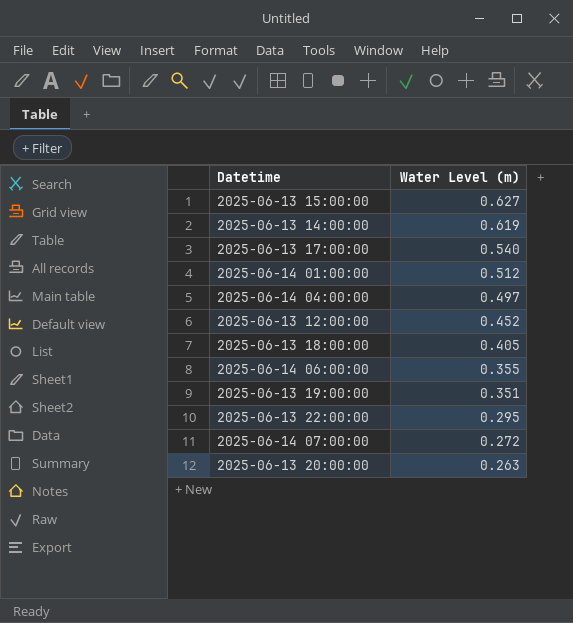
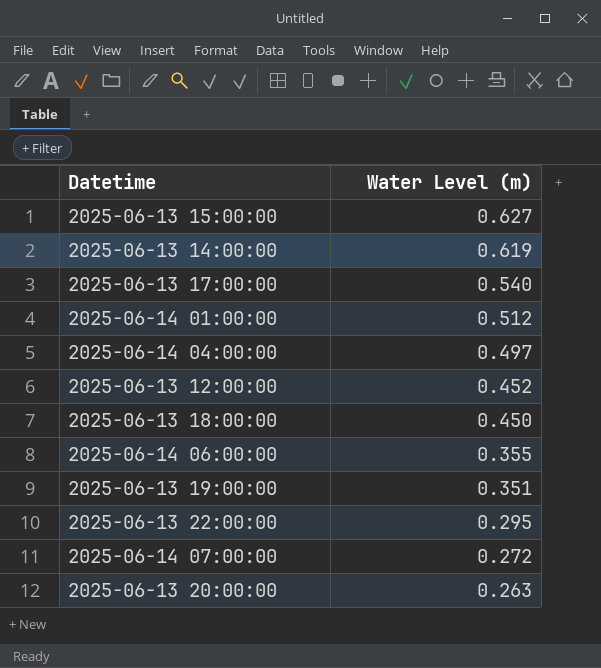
2025-06-13 18:00:00 | Water Level (m): 0.405 -> 0.450

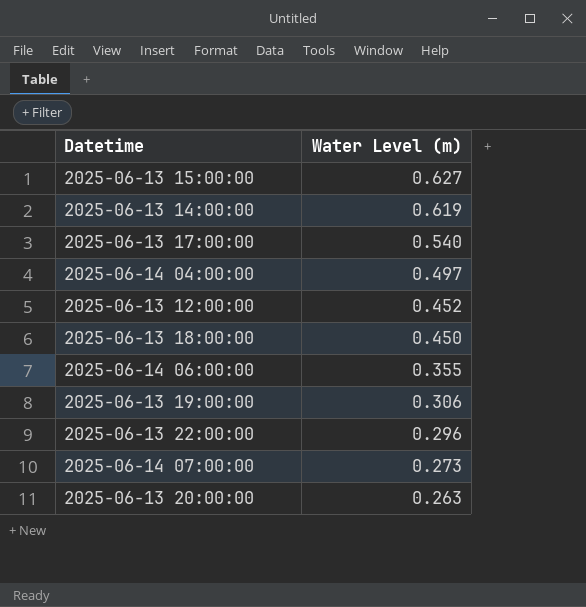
row 2025-06-14 01:00:00: 0.512 -> none
2025-06-13 19:00:00 | Water Level (m): 0.351 -> 0.306
2025-06-13 22:00:00 | Water Level (m): 0.295 -> 0.296
2025-06-14 07:00:00 | Water Level (m): 0.272 -> 0.273

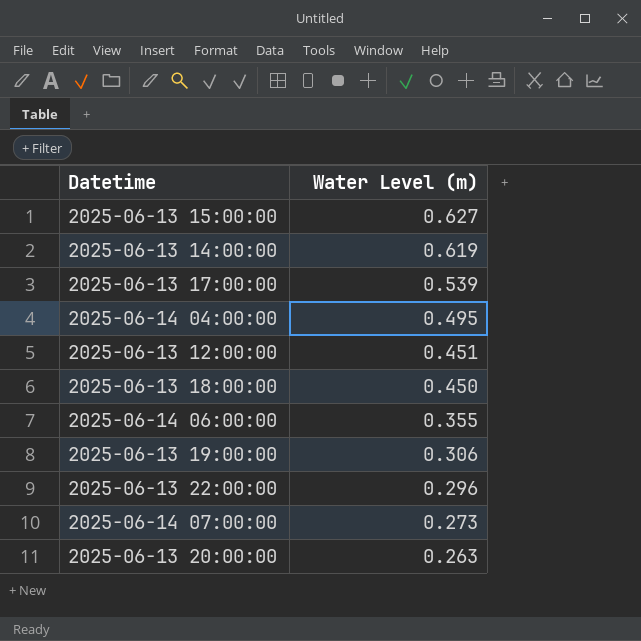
2025-06-13 17:00:00 | Water Level (m): 0.540 -> 0.539
2025-06-14 04:00:00 | Water Level (m): 0.497 -> 0.495
2025-06-13 12:00:00 | Water Level (m): 0.452 -> 0.451

